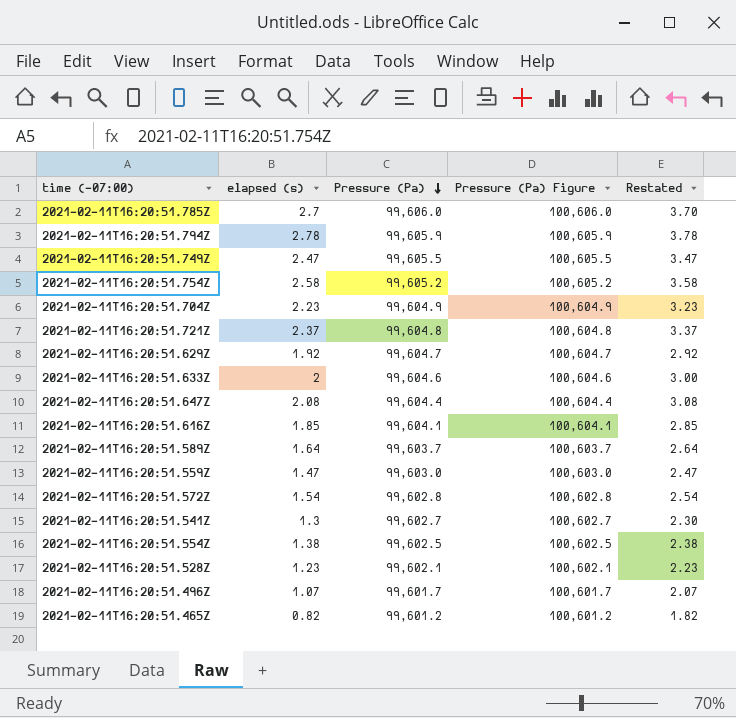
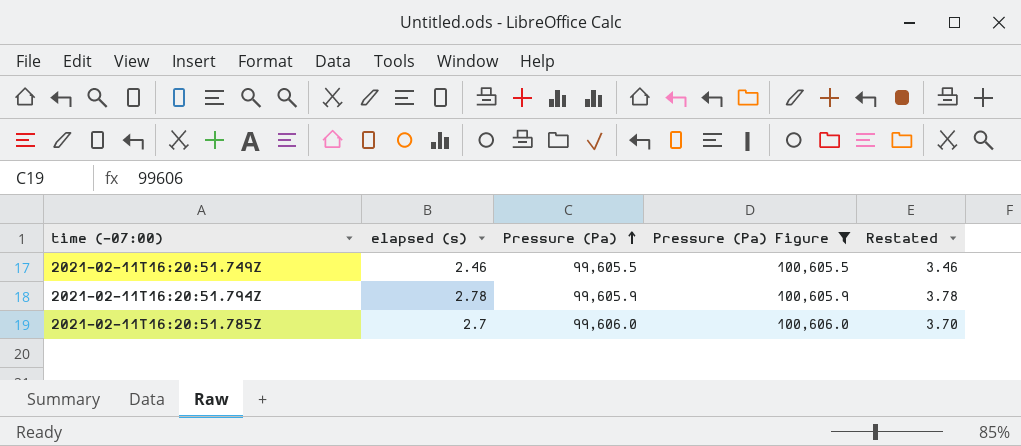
filter: none -> Pressure (Pa) Figure >= 100,605.5
row order: Pressure (Pa) descending -> Pressure (Pa) ascending
2021-02-11T16:20:51.749Z | elapsed (s): 2.47 -> 2.46
2021-02-11T16:20:51.749Z | Restated: 3.47 -> 3.46

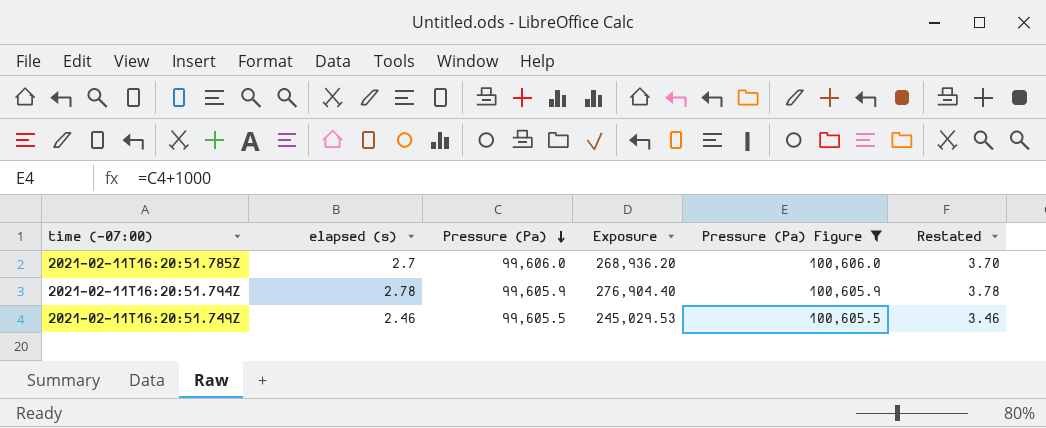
row order: Pressure (Pa) ascending -> Pressure (Pa) descending
column Exposure | formula: none -> [elapsed (s)] * [Pressure (Pa)]

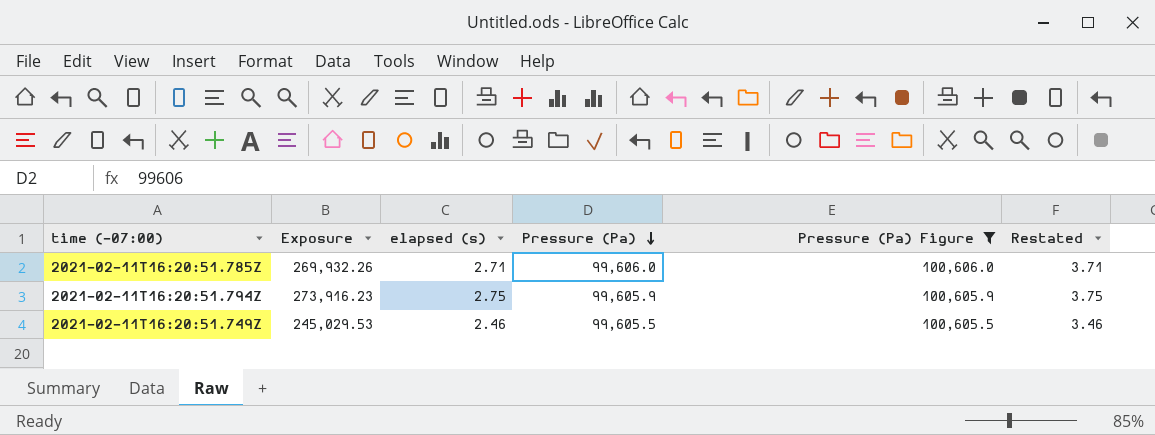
column Exposure | position: 4 -> 2
2021-02-11T16:20:51.785Z | Exposure: 268,936.20 -> 269,932.26
2021-02-11T16:20:51.785Z | elapsed (s): 2.7 -> 2.71
2021-02-11T16:20:51.785Z | Restated: 3.70 -> 3.71
2021-02-11T16:20:51.794Z | Exposure: 276,904.40 -> 273,916.23
2021-02-11T16:20:51.794Z | elapsed (s): 2.78 -> 2.75
2021-02-11T16:20:51.794Z | Restated: 3.78 -> 3.75

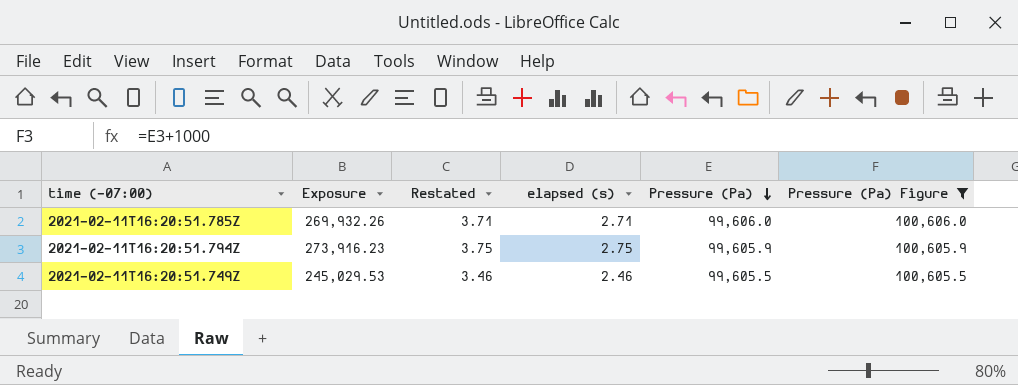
column Restated | position: 6 -> 3

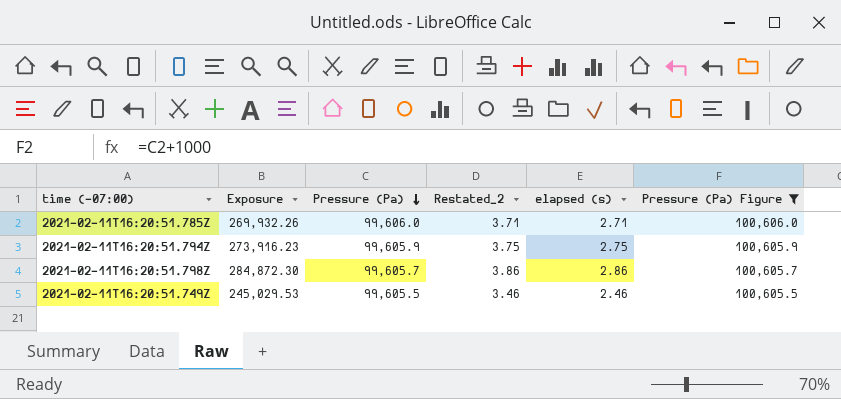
column Pressure (Pa) | position: 5 -> 3
column name: Restated -> Restated_2
row 2021-02-11T16:20:51.798Z: none -> 284,872.30 | 99,605.7 | 3.86 | 2.86 | 100,605.7

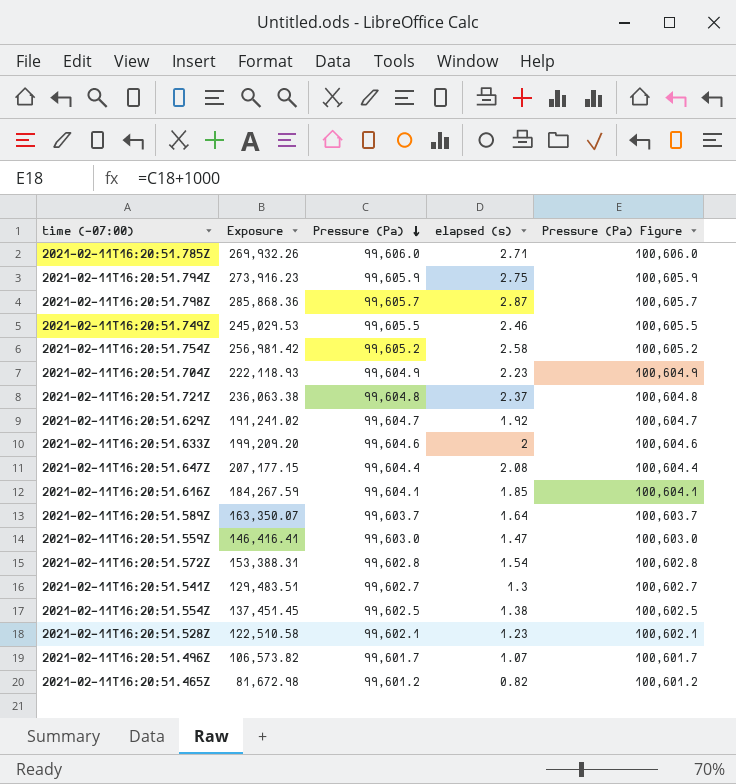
filter: Pressure (Pa) Figure >= 100,605.5 -> none
column Restated_2 | formula: [elapsed (s)] + 1 -> none
2021-02-11T16:20:51.798Z | Exposure: 284,872.30 -> 285,868.36
2021-02-11T16:20:51.798Z | elapsed (s): 2.86 -> 2.87

